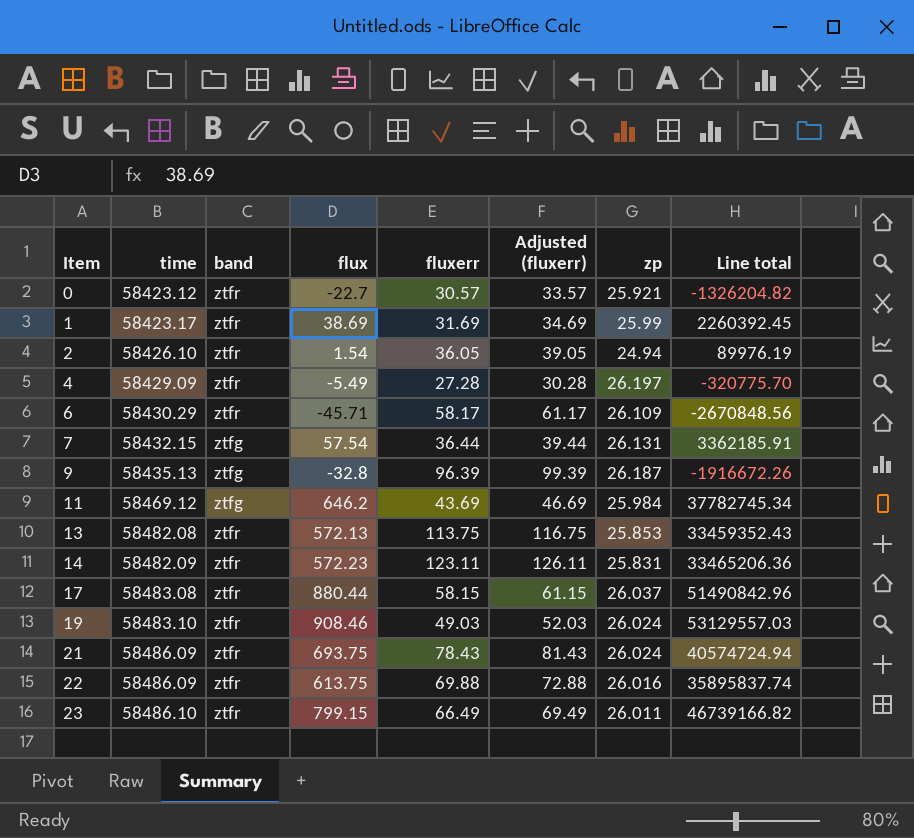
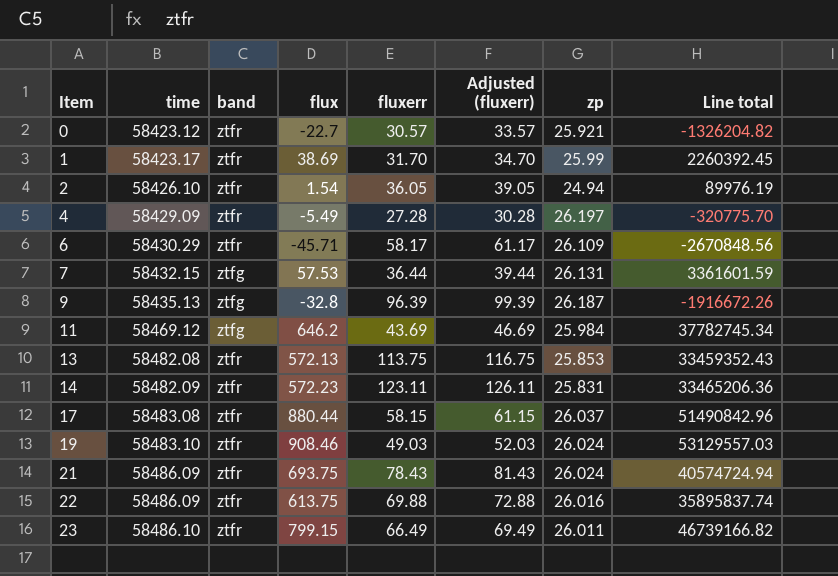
1 | fluxerr: 31.69 -> 31.70
1 | Adjusted (fluxerr): 34.69 -> 34.70
7 | flux: 57.54 -> 57.53
7 | Line total: 3362185.91 -> 3361601.59

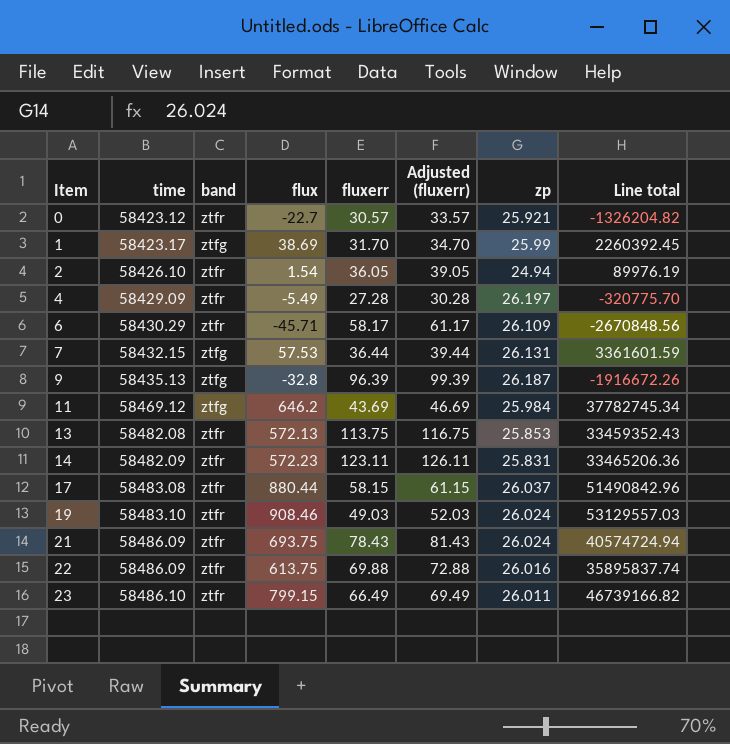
1 | band: ztfr -> ztfg

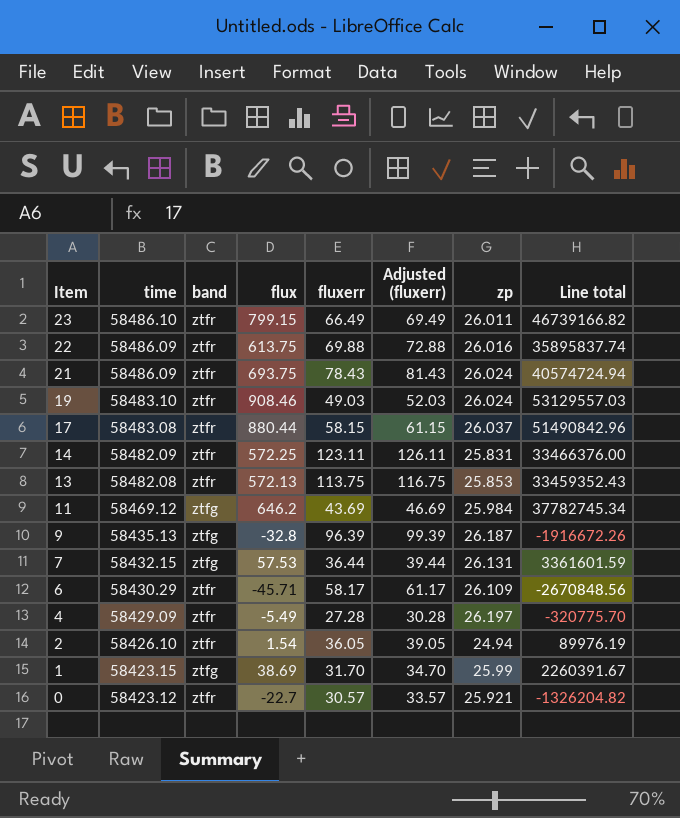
row order: Item ascending -> Item descending
14 | flux: 572.23 -> 572.25
14 | Line total: 33465206.36 -> 33466376.00
1 | time: 58423.17 -> 58423.15
1 | Line total: 2260392.45 -> 2260391.67

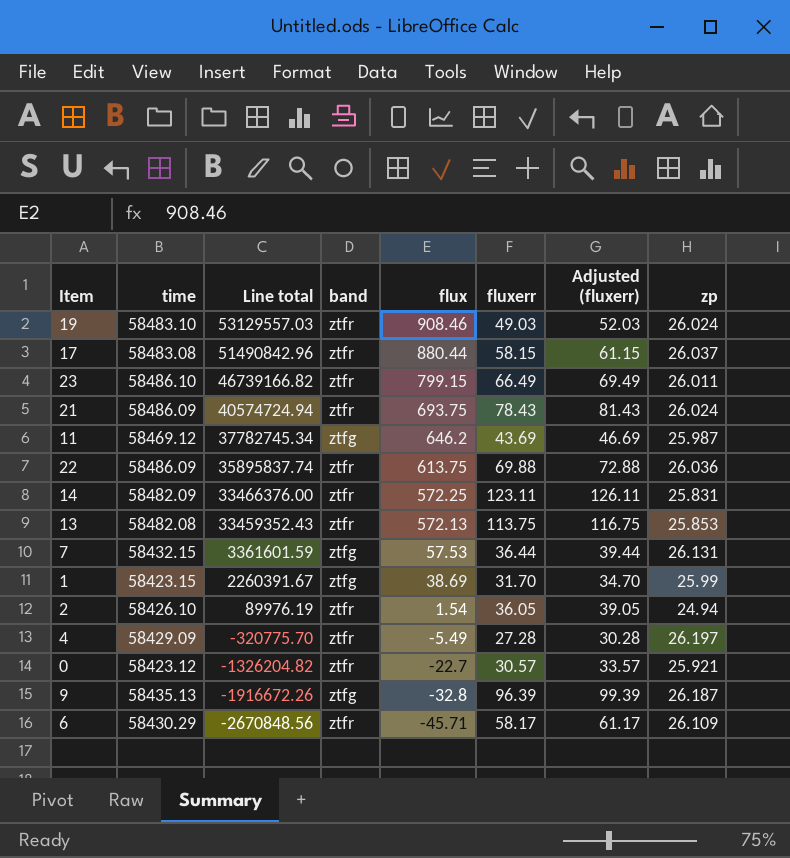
row order: Item descending -> Line total descending
column Line total | position: 8 -> 3
11 | zp: 25.984 -> 25.987
22 | zp: 26.016 -> 26.036

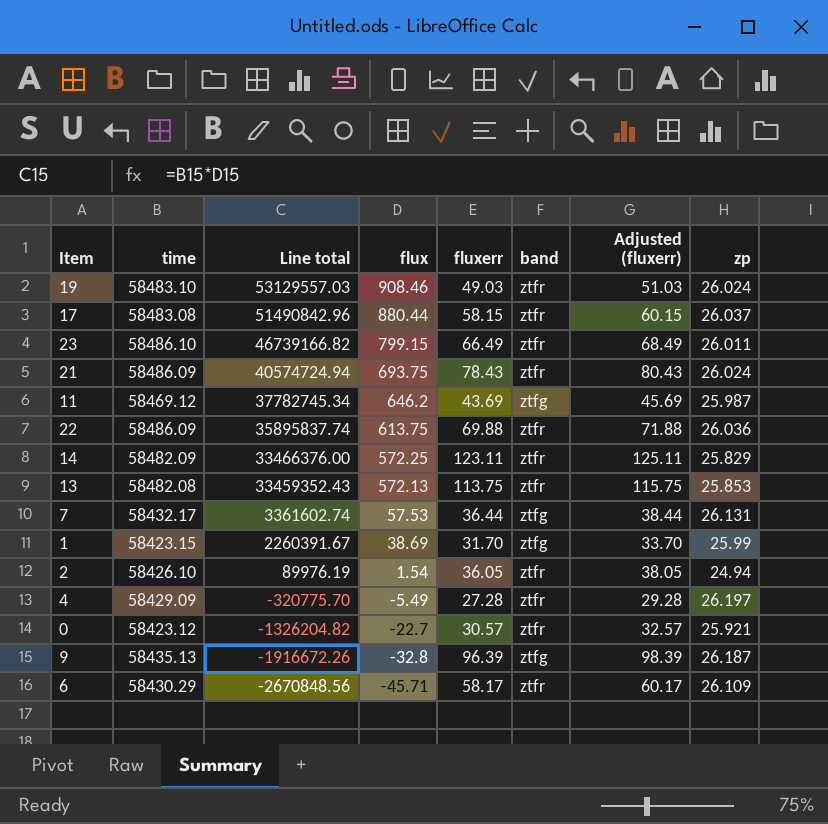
column band | position: 4 -> 6
column Adjusted (fluxerr) | formula: [fluxerr] + 3 -> [fluxerr] + 2
14 | zp: 25.831 -> 25.829
7 | time: 58432.15 -> 58432.17
7 | Line total: 3361601.59 -> 3361602.74

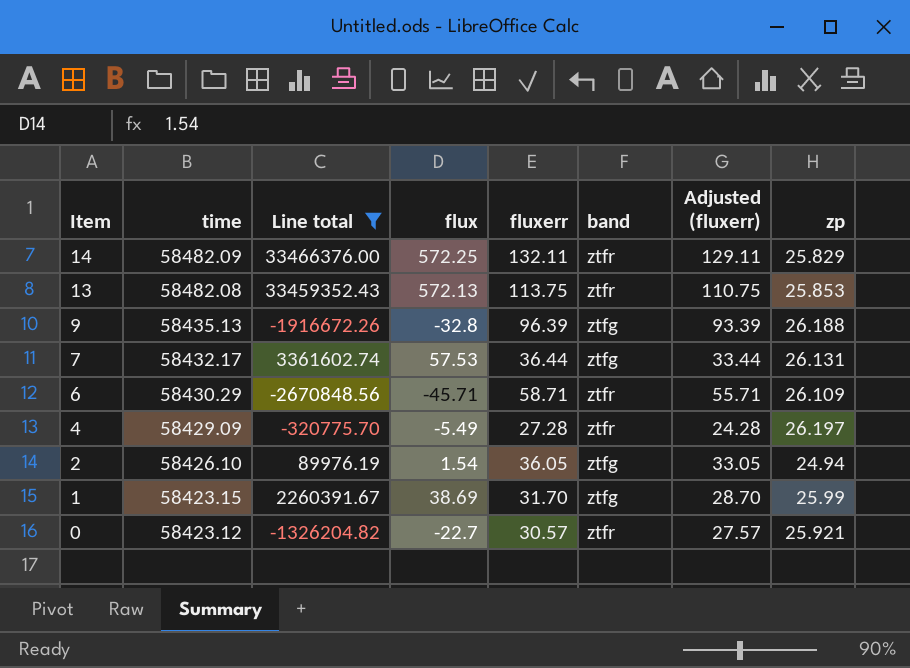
filter: none -> Line total <= 33466376.00
row order: Line total descending -> Item descending
column Adjusted (fluxerr) | formula: [fluxerr] + 2 -> [fluxerr] - 3
14 | fluxerr: 123.11 -> 132.11
9 | zp: 26.187 -> 26.188
6 | fluxerr: 58.17 -> 58.71
2 | band: ztfr -> ztfg

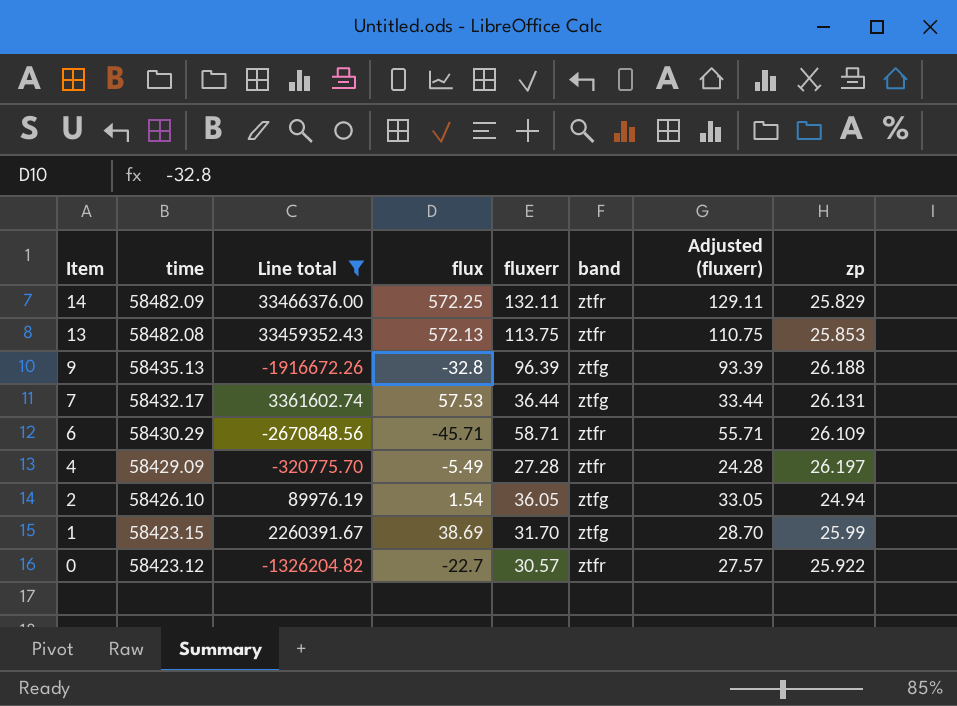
0 | zp: 25.921 -> 25.922

